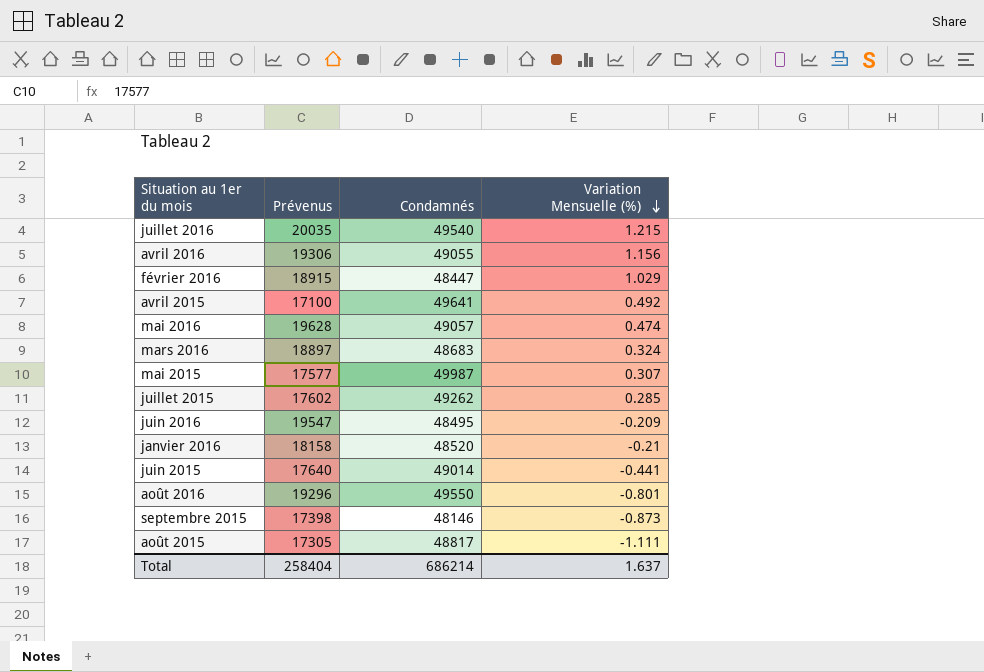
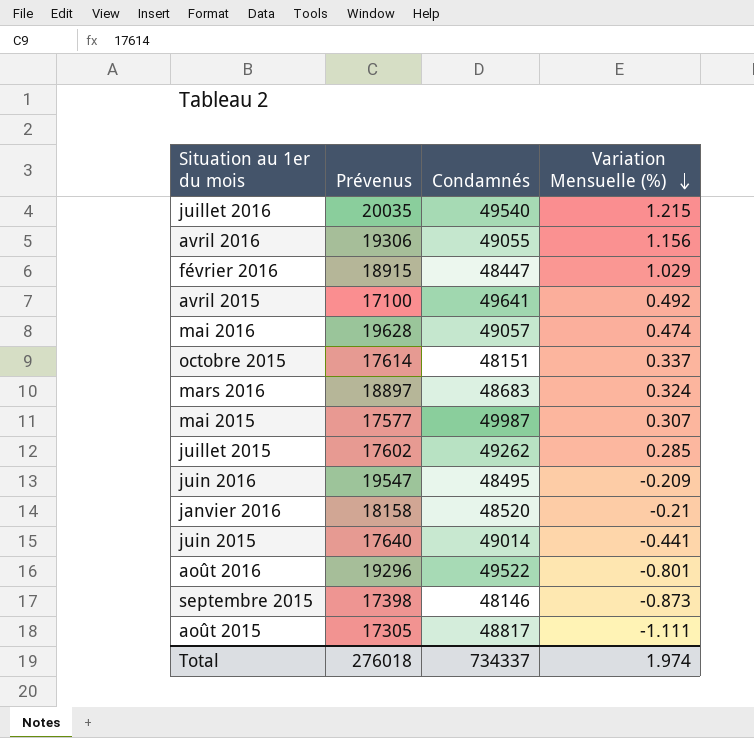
row octobre 2015: none -> 17614 | 48151 | 0.337
août 2016 | Condamnés: 49550 -> 49522
Total | Prévenus: 258404 -> 276018
Total | Condamnés: 686214 -> 734337
Total | Variation Mensuelle (%): 1.637 -> 1.974

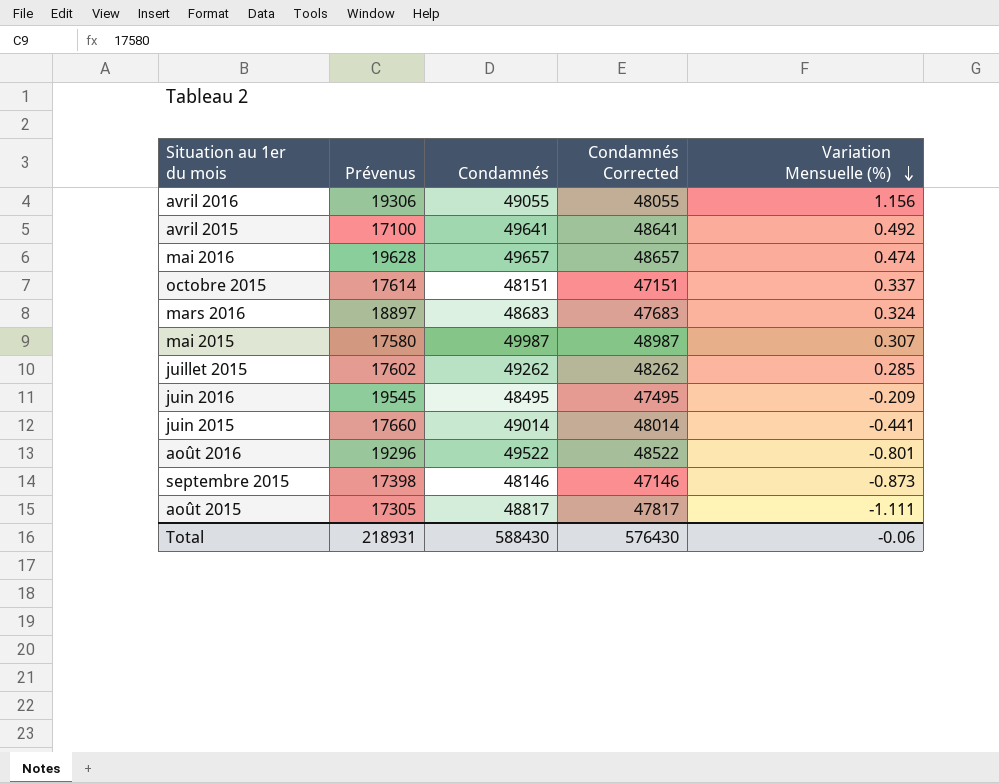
column Condamnés Corrected | formula: none -> [Condamnés] - 1000
row juillet 2016: 20035 | 49540 | 1.215 -> none
row février 2016: 18915 | 48447 | 1.029 -> none
row janvier 2016: 18158 | 48520 | -0.21 -> none
mai 2016 | Condamnés: 49057 -> 49657
mai 2015 | Prévenus: 17577 -> 17580
juin 2016 | Prévenus: 19547 -> 19545
juin 2015 | Prévenus: 17640 -> 17660
Total | Prévenus: 276018 -> 218931
Total | Condamnés: 734337 -> 588430
Total | Variation Mensuelle (%): 1.974 -> -0.06

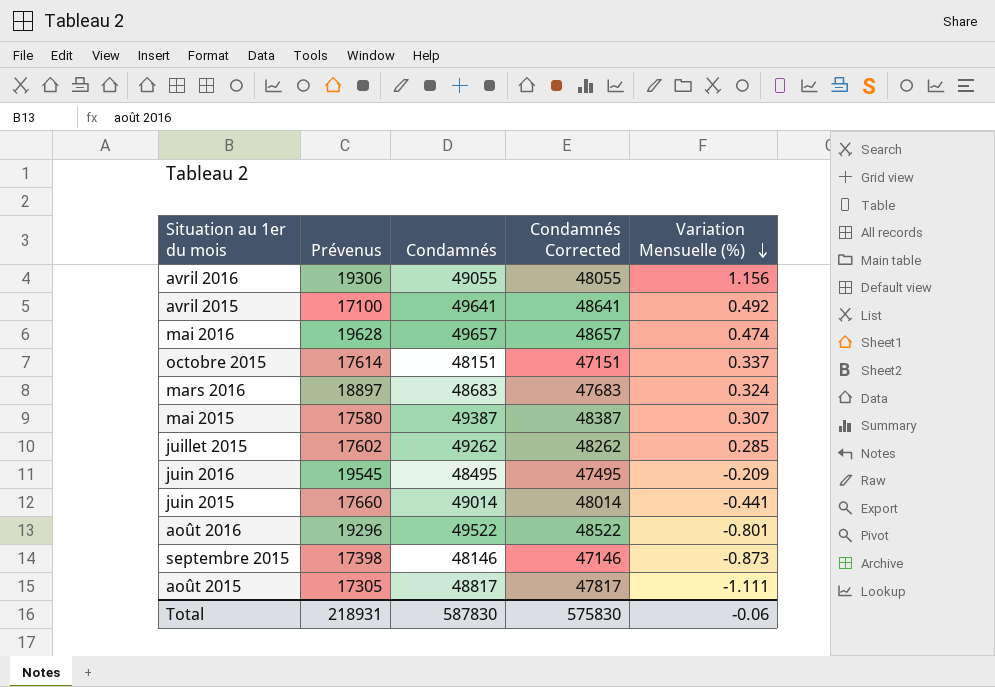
mai 2015 | Condamnés: 49987 -> 49387
mai 2015 | Condamnés Corrected: 48987 -> 48387
Total | Condamnés: 588430 -> 587830
Total | Condamnés Corrected: 576430 -> 575830

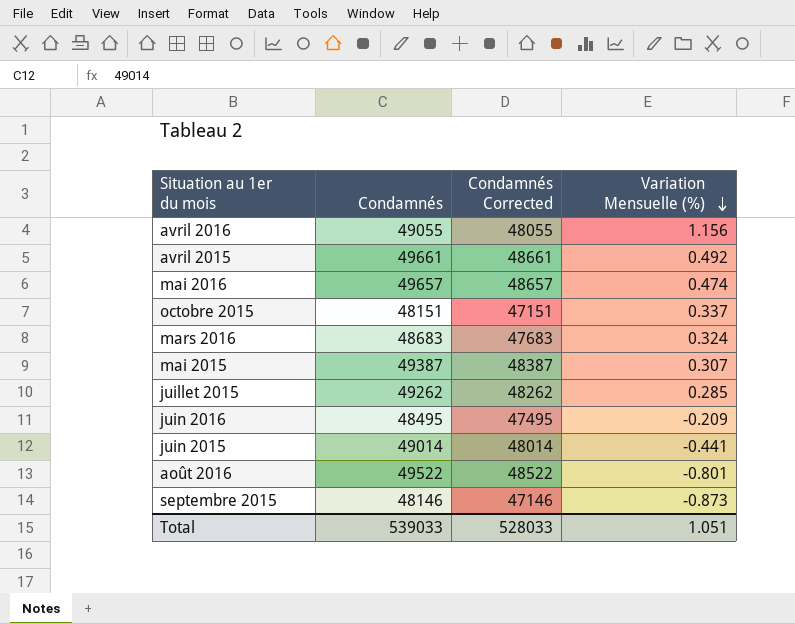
column Prévenus | position: 2 -> none
row août 2015: 17305 | 48817 | 47817 | -1.111 -> none
avril 2015 | Condamnés: 49641 -> 49661
avril 2015 | Condamnés Corrected: 48641 -> 48661
Total | Condamnés: 587830 -> 539033
Total | Condamnés Corrected: 575830 -> 528033
Total | Variation Mensuelle (%): -0.06 -> 1.051

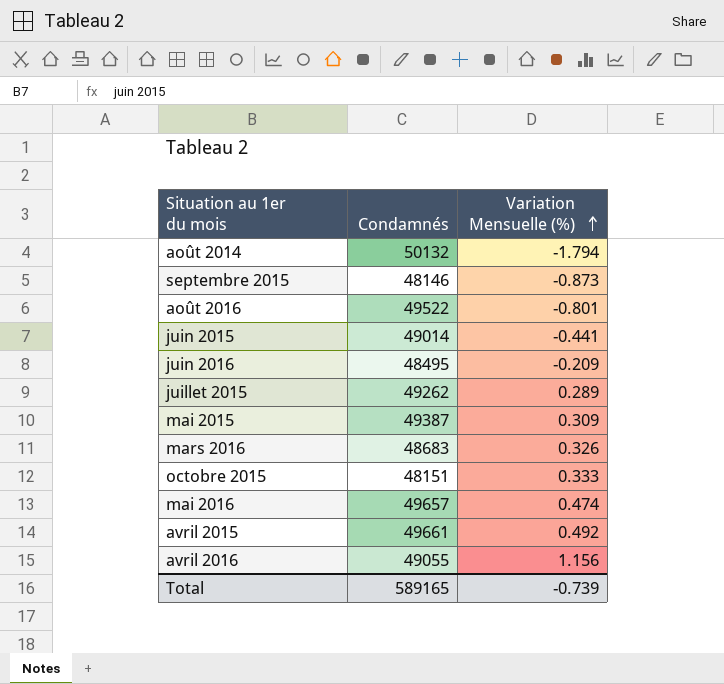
row order: Variation Mensuelle (%) descending -> Variation Mensuelle (%) ascending
column Condamnés Corrected | formula: [Condamnés] - 1000 -> none
row août 2014: none -> 50132 | -1.794
juillet 2015 | Variation Mensuelle (%): 0.285 -> 0.289
mai 2015 | Variation Mensuelle (%): 0.307 -> 0.309
mars 2016 | Variation Mensuelle (%): 0.324 -> 0.326
octobre 2015 | Variation Mensuelle (%): 0.337 -> 0.333
Total | Condamnés: 539033 -> 589165
Total | Variation Mensuelle (%): 1.051 -> -0.739

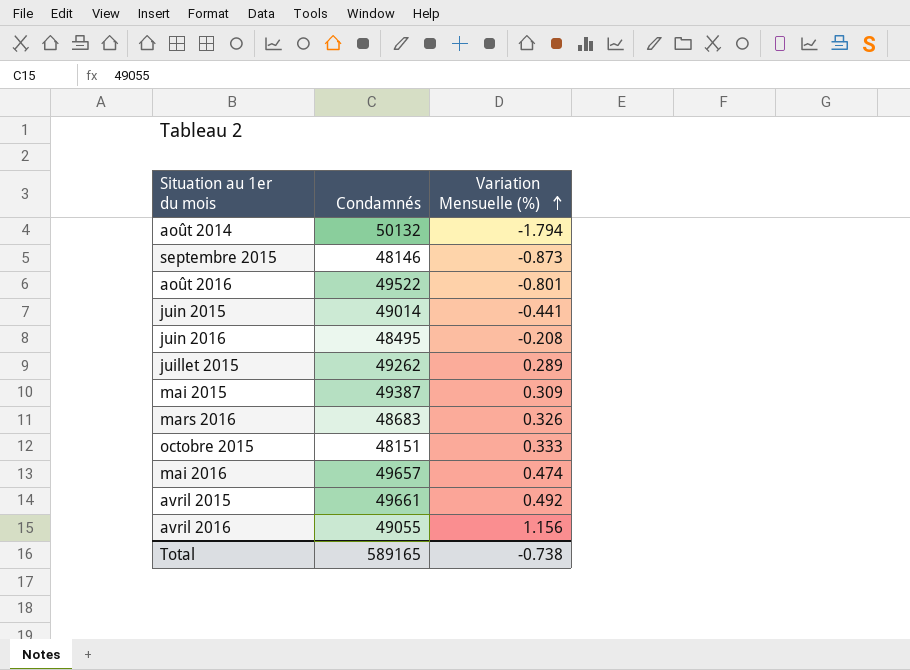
juin 2016 | Variation Mensuelle (%): -0.209 -> -0.208
Total | Variation Mensuelle (%): -0.739 -> -0.738

